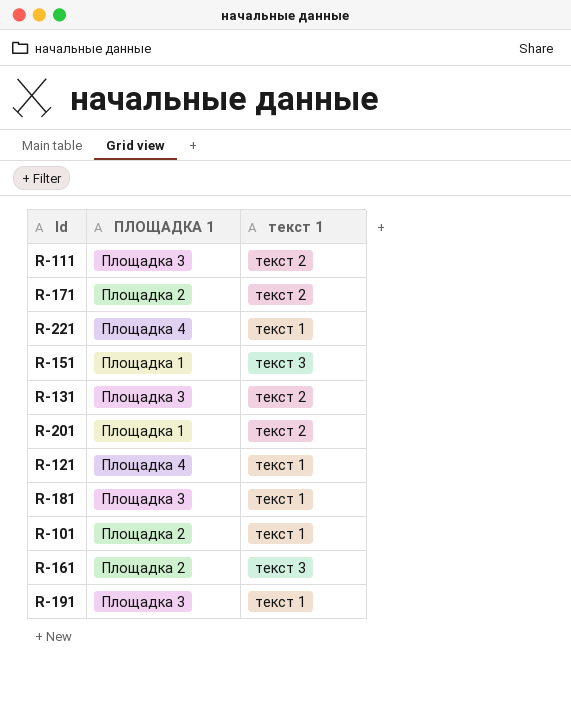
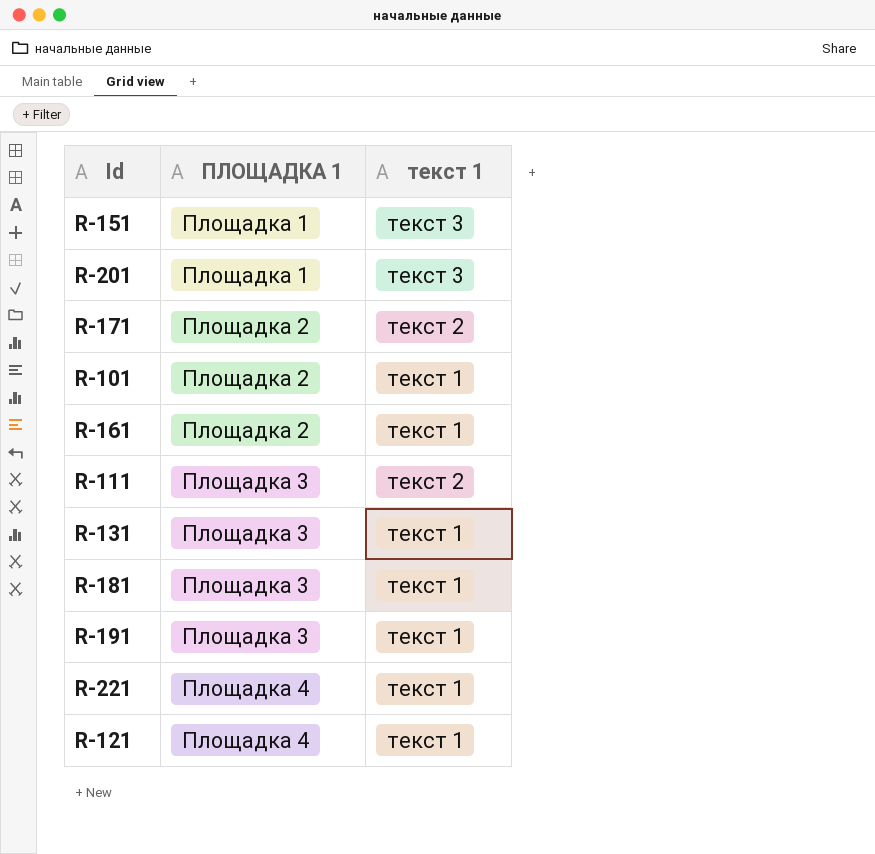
row order: none -> ПЛОЩАДКА 1 ascending
R-201 | текст 1: текст 2 -> текст 3
R-161 | текст 1: текст 3 -> текст 1
R-131 | текст 1: текст 2 -> текст 1

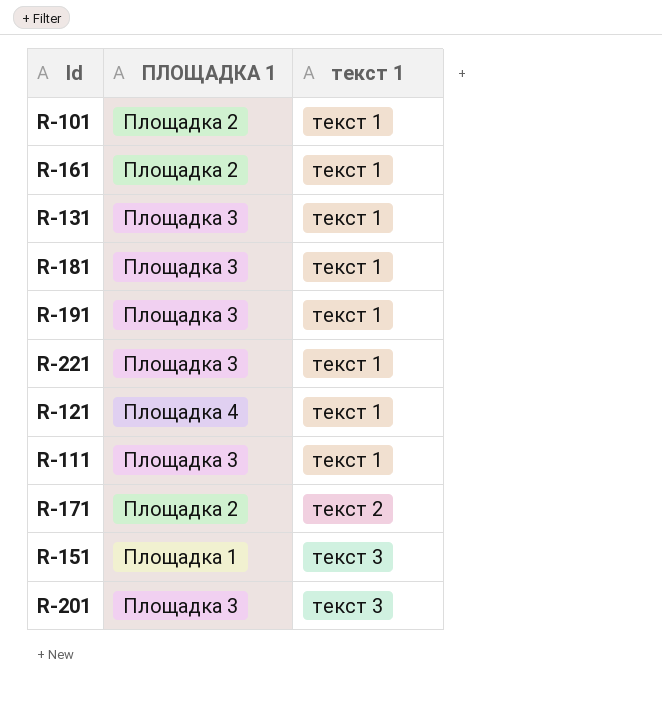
row order: ПЛОЩАДКА 1 ascending -> текст 1 ascending
R-221 | ПЛОЩАДКА 1: Площадка 4 -> Площадка 3
R-111 | текст 1: текст 2 -> текст 1
R-201 | ПЛОЩАДКА 1: Площадка 1 -> Площадка 3

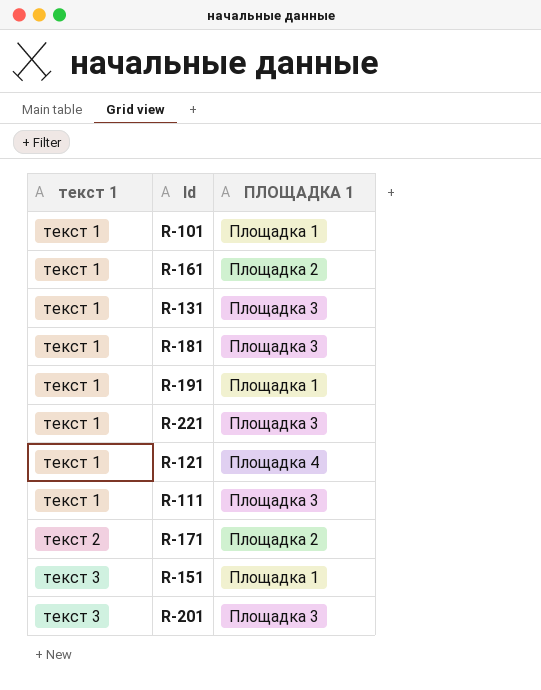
column текст 1 | position: 3 -> 1
R-101 | ПЛОЩАДКА 1: Площадка 2 -> Площадка 1
R-191 | ПЛОЩАДКА 1: Площадка 3 -> Площадка 1

